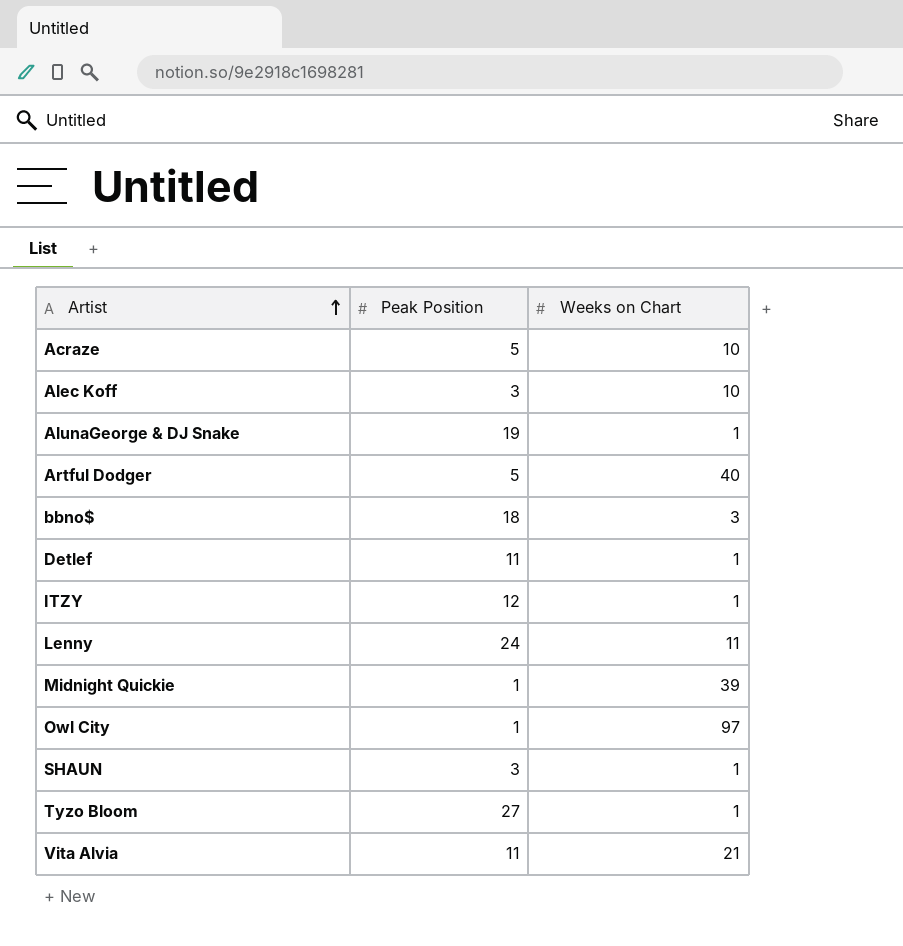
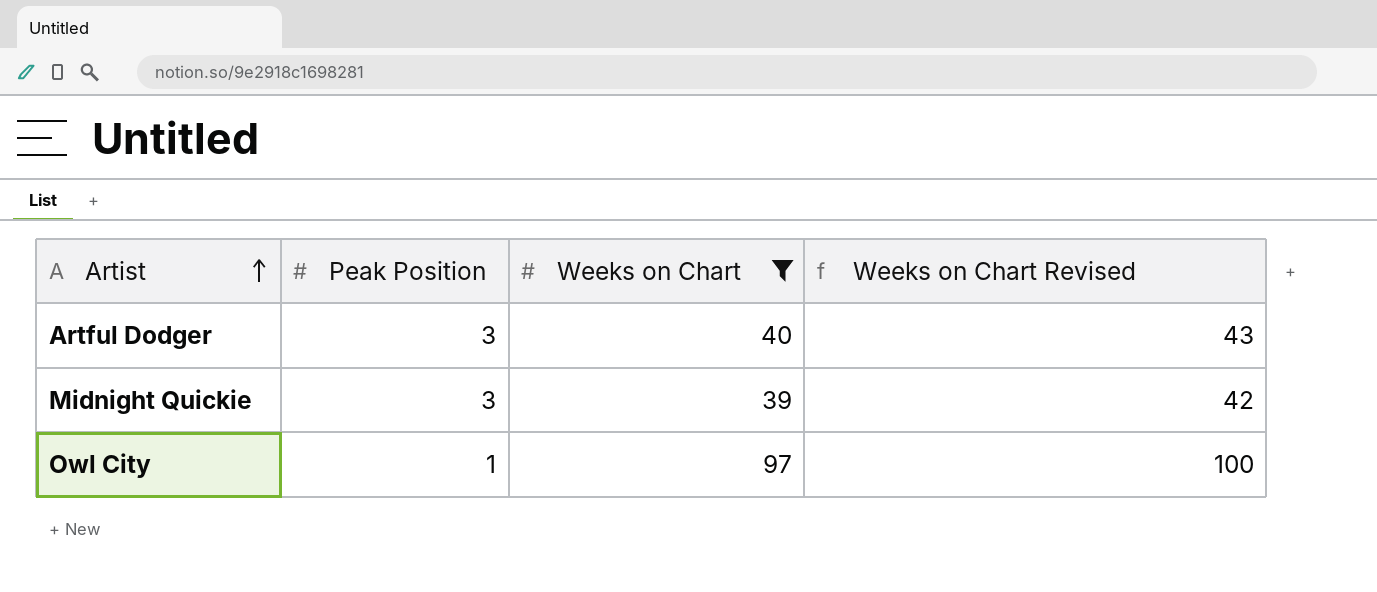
filter: none -> Weeks on Chart >= 39
column Weeks on Chart Revised | formula: none -> [Weeks on Chart] + 3
Artful Dodger | Peak Position: 5 -> 3
Midnight Quickie | Peak Position: 1 -> 3

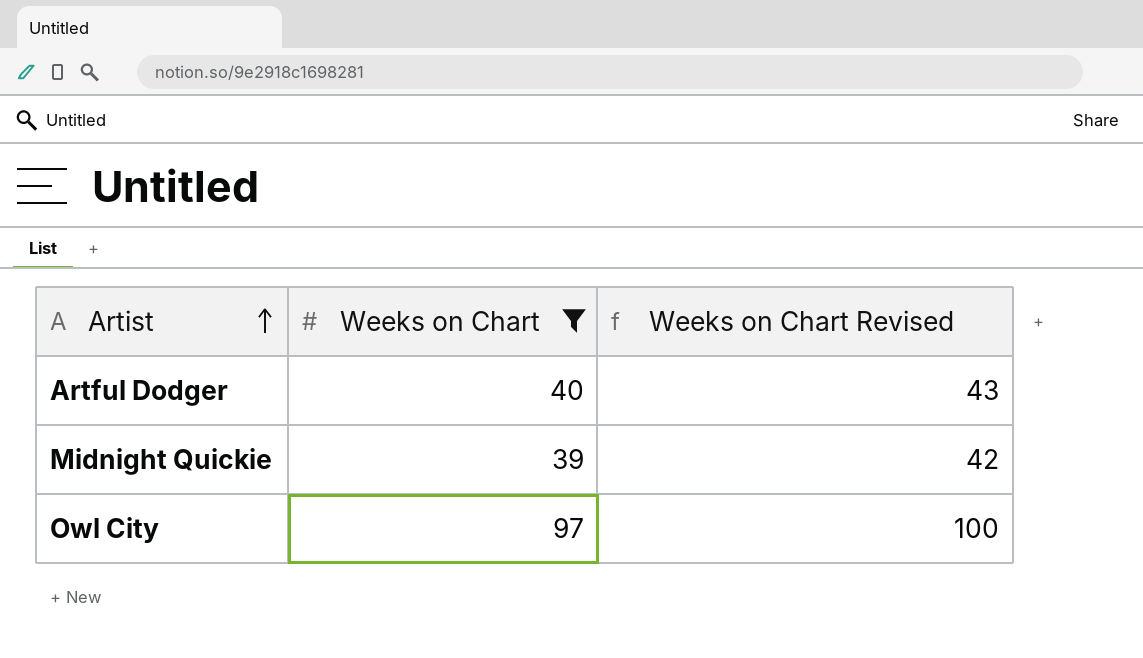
column Peak Position | position: 2 -> none

